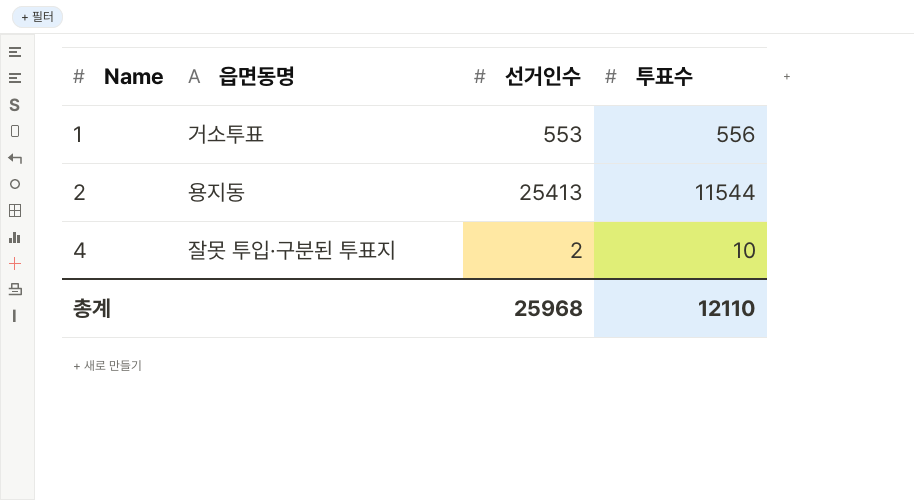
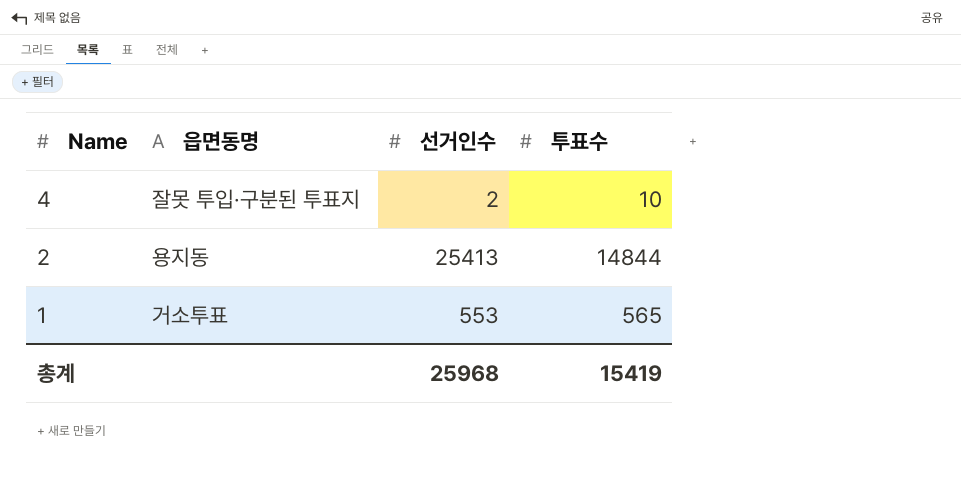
row order: Name ascending -> Name descending
2 | 투표수: 11544 -> 14844
1 | 투표수: 556 -> 565
총계 | 투표수: 12110 -> 15419

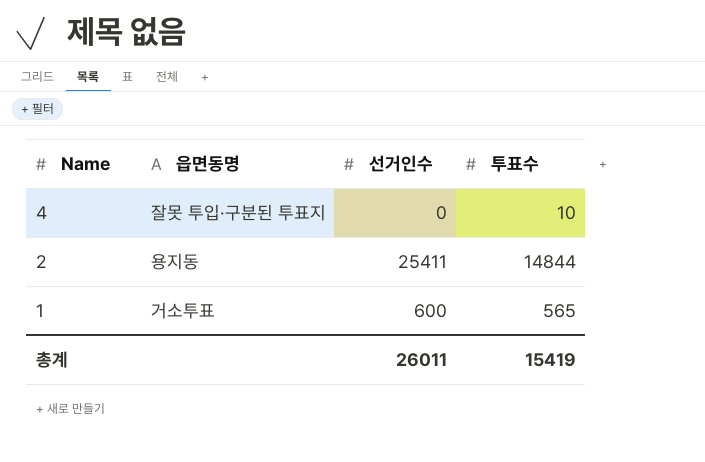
4 | 선거인수: 2 -> 0
2 | 선거인수: 25413 -> 25411
1 | 선거인수: 553 -> 600
총계 | 선거인수: 25968 -> 26011

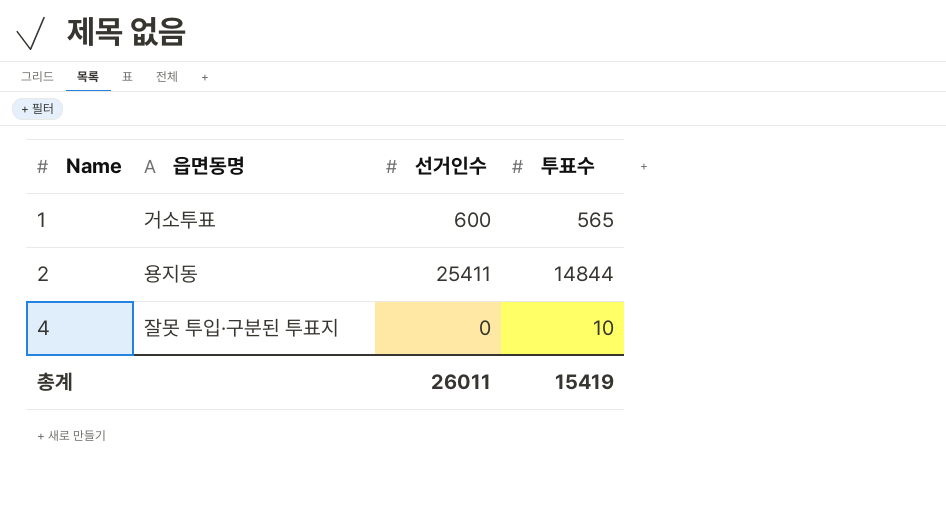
row order: Name descending -> Name ascending

